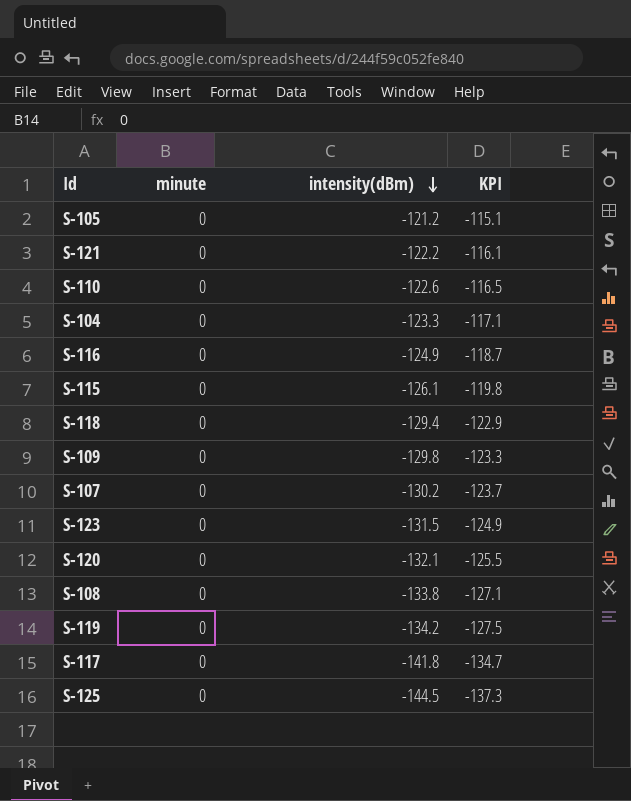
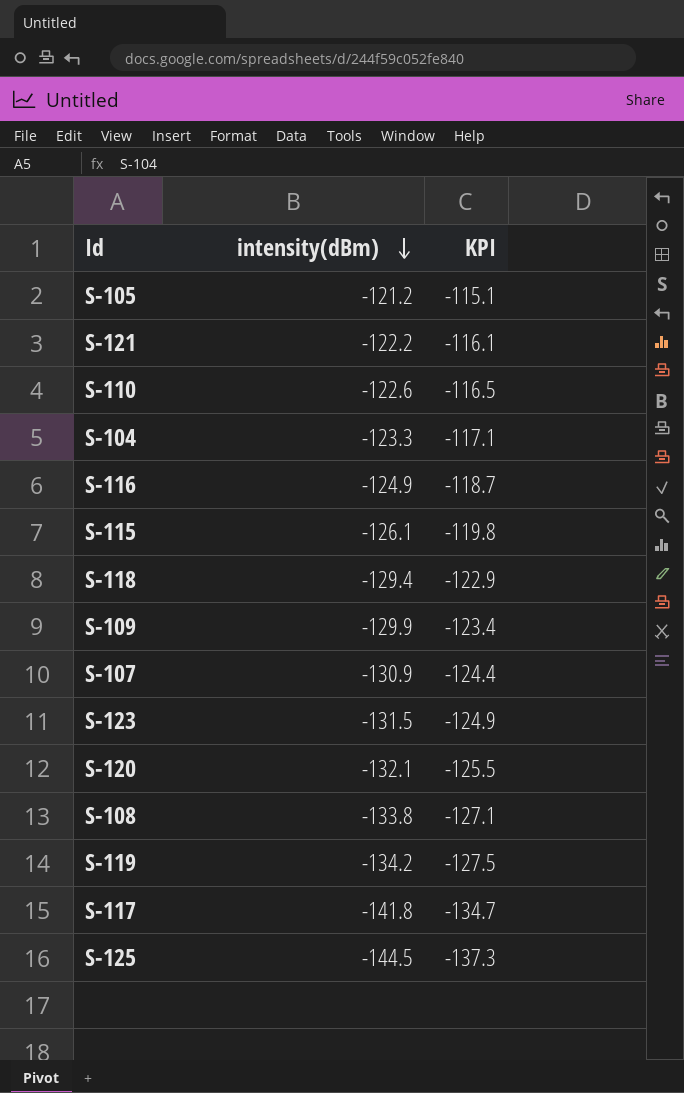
column minute | position: 2 -> none
S-109 | intensity(dBm): -129.8 -> -129.9
S-109 | KPI: -123.3 -> -123.4
S-107 | intensity(dBm): -130.2 -> -130.9
S-107 | KPI: -123.7 -> -124.4

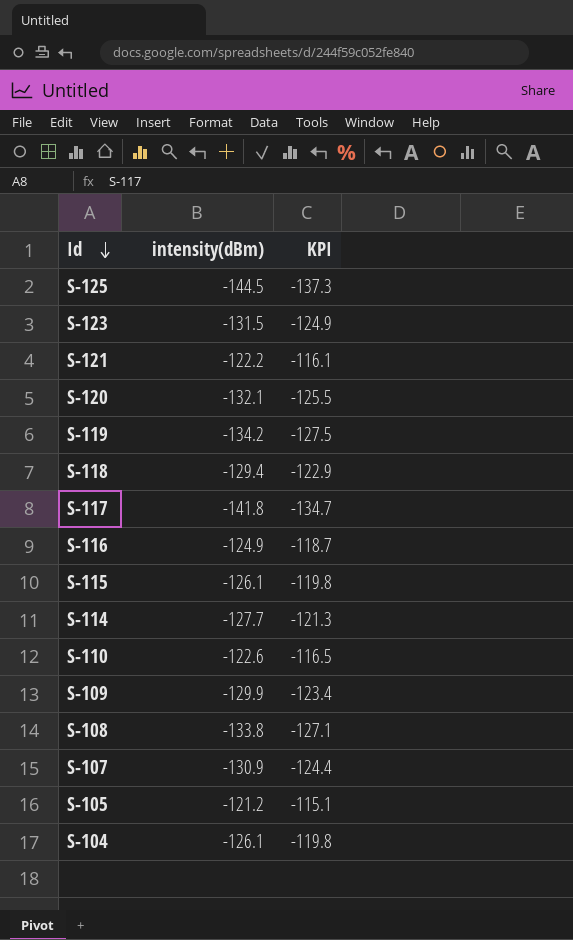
row order: intensity(dBm) descending -> Id descending
row S-114: none -> -127.7 | -121.3
S-104 | intensity(dBm): -123.3 -> -126.1
S-104 | KPI: -117.1 -> -119.8

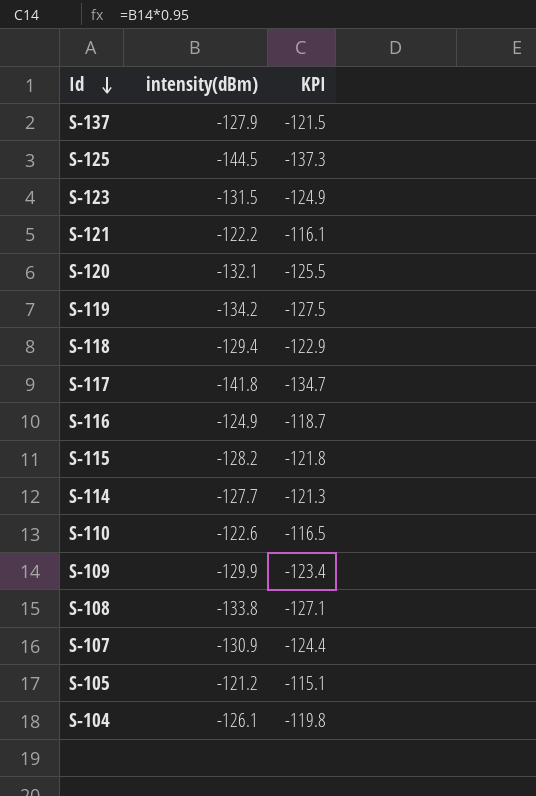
row S-137: none -> -127.9 | -121.5
S-115 | intensity(dBm): -126.1 -> -128.2
S-115 | KPI: -119.8 -> -121.8

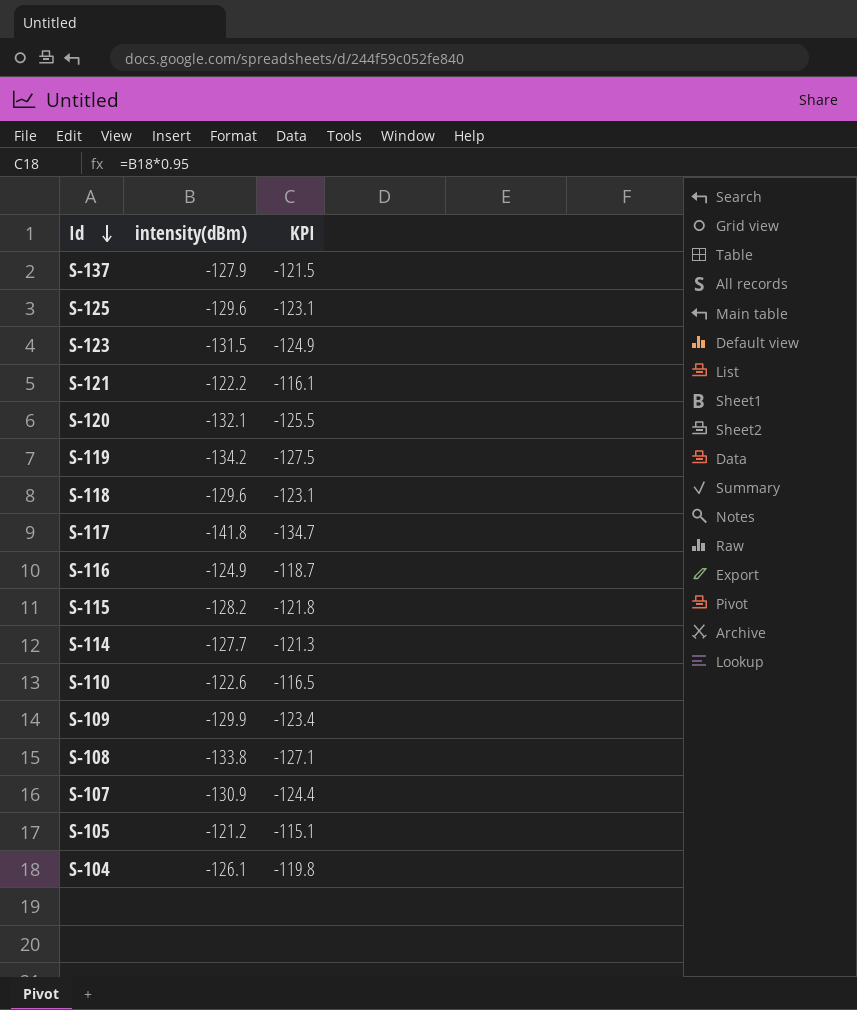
S-125 | intensity(dBm): -144.5 -> -129.6
S-125 | KPI: -137.3 -> -123.1
S-118 | intensity(dBm): -129.4 -> -129.6
S-118 | KPI: -122.9 -> -123.1

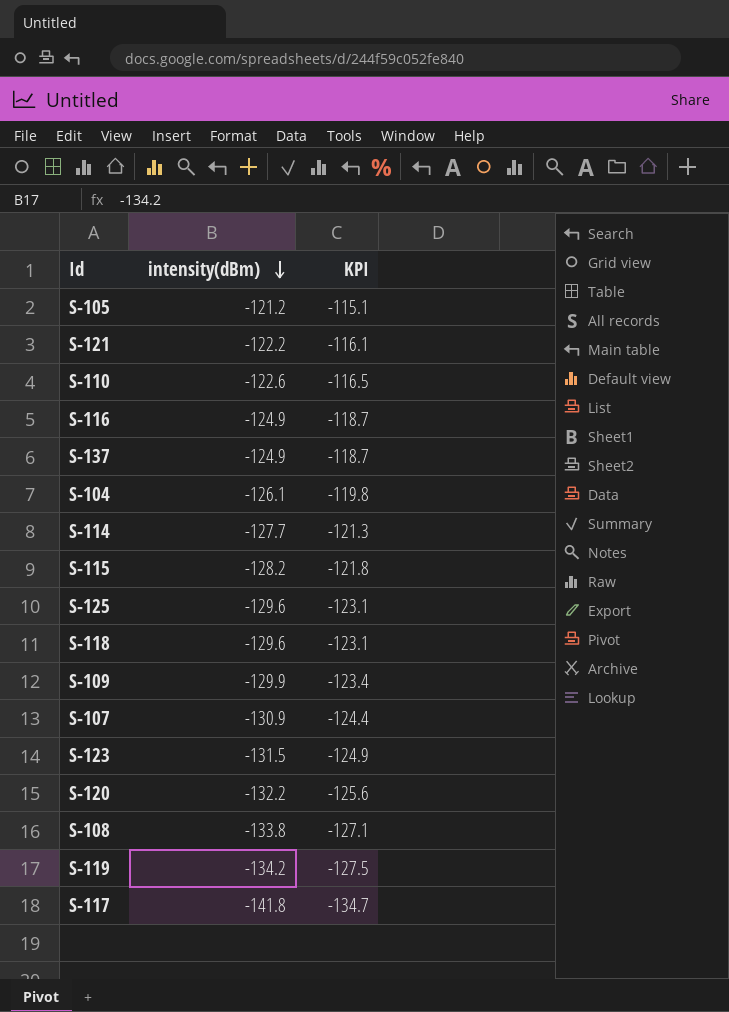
row order: Id descending -> intensity(dBm) descending
S-137 | intensity(dBm): -127.9 -> -124.9
S-137 | KPI: -121.5 -> -118.7
S-120 | intensity(dBm): -132.1 -> -132.2
S-120 | KPI: -125.5 -> -125.6

